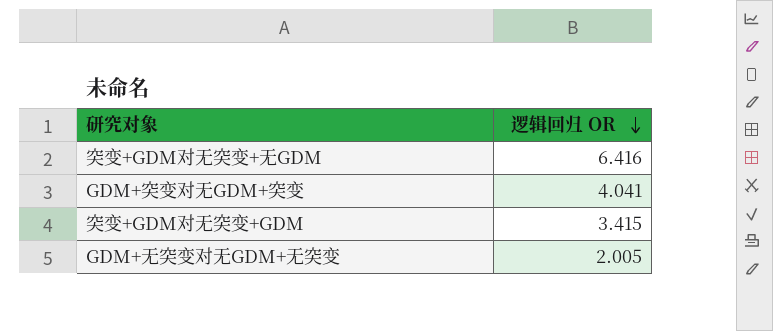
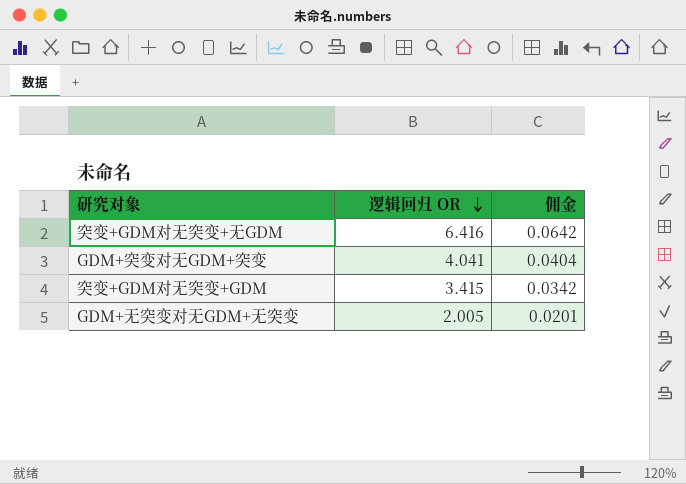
column 佣金 | formula: none -> [逻辑回归 OR] * 0.01

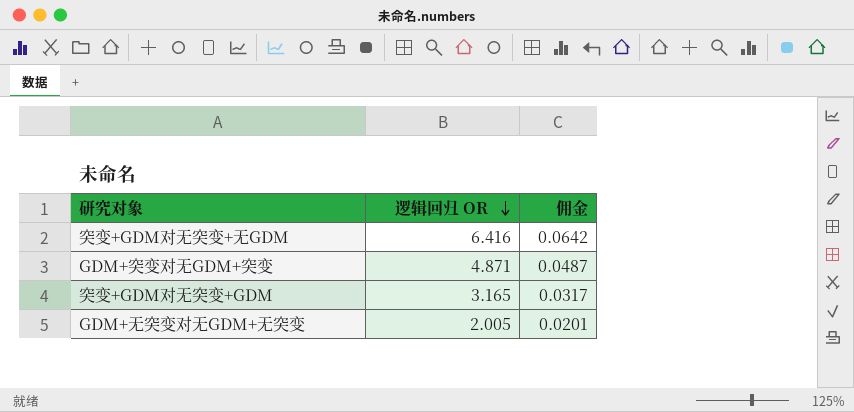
GDM+突变对无GDM+突变 | 逻辑回归 OR: 4.041 -> 4.871
GDM+突变对无GDM+突变 | 佣金: 0.0404 -> 0.0487
突变+GDM对无突变+GDM | 逻辑回归 OR: 3.415 -> 3.165
突变+GDM对无突变+GDM | 佣金: 0.0342 -> 0.0317

